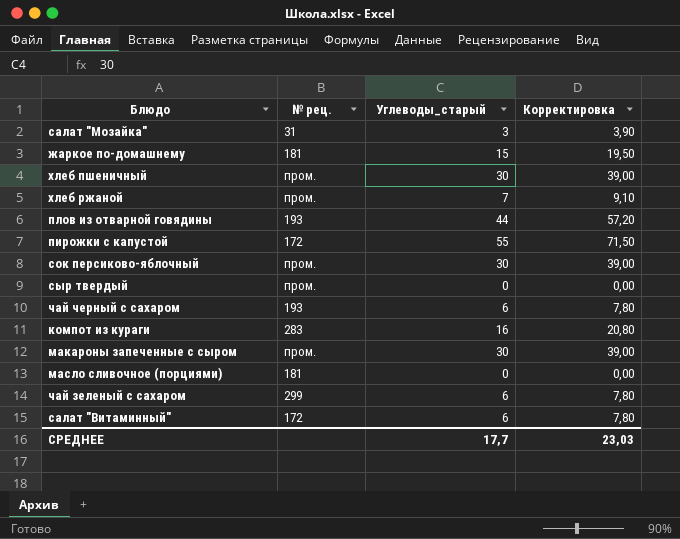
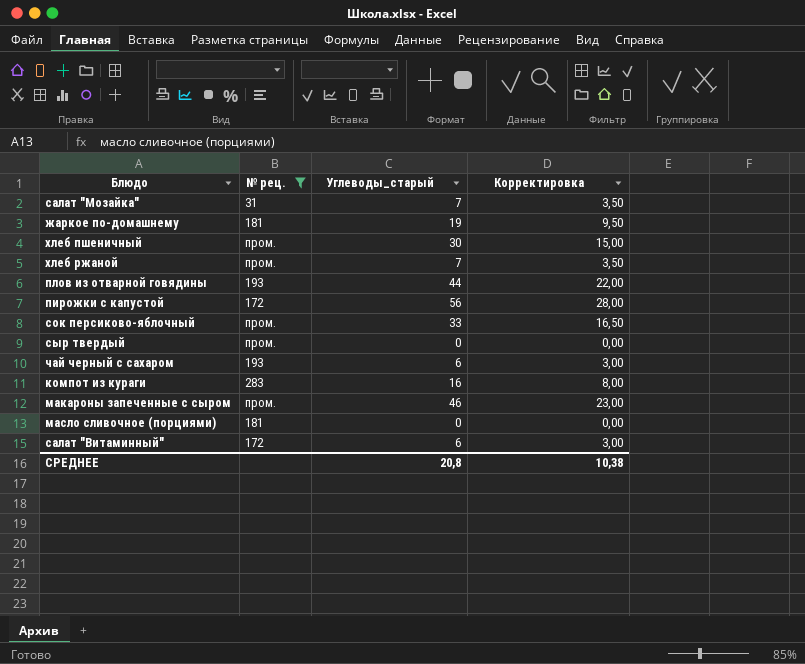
filter: none -> № рец. != 299
column Корректировка | formula: [Углеводы_старый] * 1,3 -> [Углеводы_старый] * 0,5
салат "Мозайка" | Углеводы_старый: 3 -> 7
жаркое по-домашнему | Углеводы_старый: 15 -> 19
пирожки с капустой | Углеводы_старый: 55 -> 56
сок персиково-яблочный | Углеводы_старый: 30 -> 33
макароны запеченные с сыром | Углеводы_старый: 30 -> 46
СРЕДНЕЕ | Углеводы_старый: 17,7 -> 20,8
СРЕДНЕЕ | Корректировка: 23,03 -> 10,38

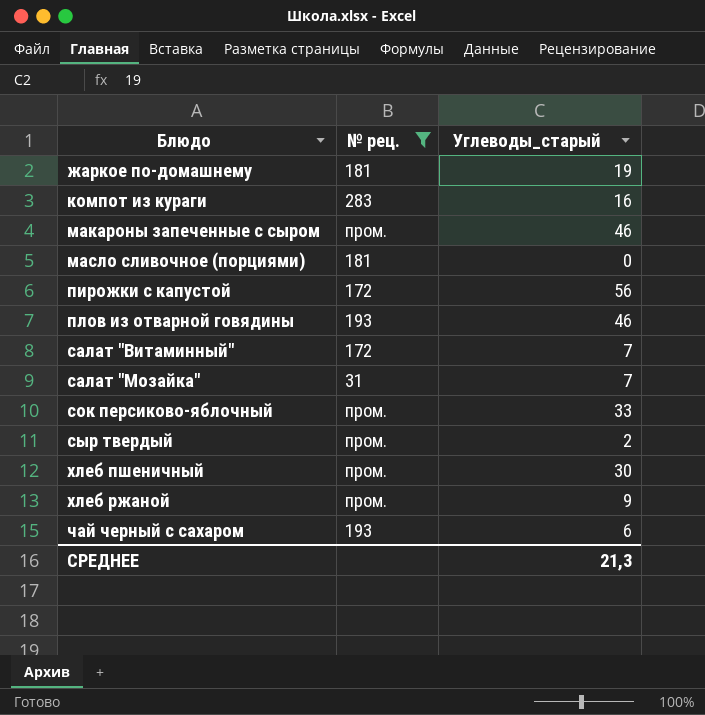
row order: none -> Блюдо ascending
column Корректировка | formula: [Углеводы_старый] * 0,5 -> none
плов из отварной говядины | Углеводы_старый: 44 -> 46
салат "Витаминный" | Углеводы_старый: 6 -> 7
сыр твердый | Углеводы_старый: 0 -> 2
хлеб ржаной | Углеводы_старый: 7 -> 9
СРЕДНЕЕ | Углеводы_старый: 20,8 -> 21,3

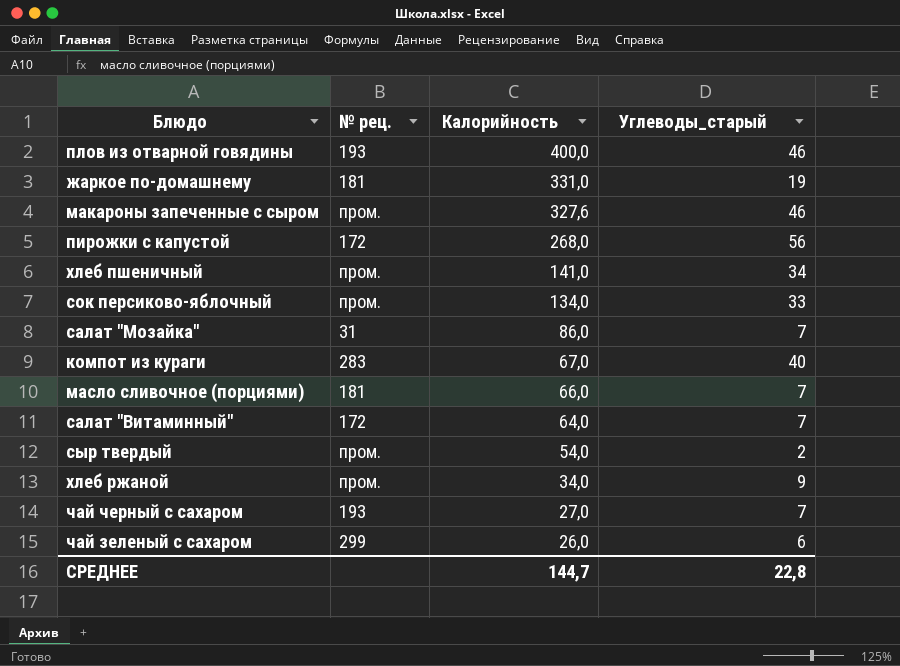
filter: № рец. != 299 -> none
row order: Блюдо ascending -> Калорийность descending
column Калорийность | position: none -> 3
хлеб пшеничный | Углеводы_старый: 30 -> 34
компот из кураги | Углеводы_старый: 16 -> 40
масло сливочное (порциями) | Углеводы_старый: 0 -> 7
чай черный с сахаром | Углеводы_старый: 6 -> 7
СРЕДНЕЕ | Углеводы_старый: 21,3 -> 22,8

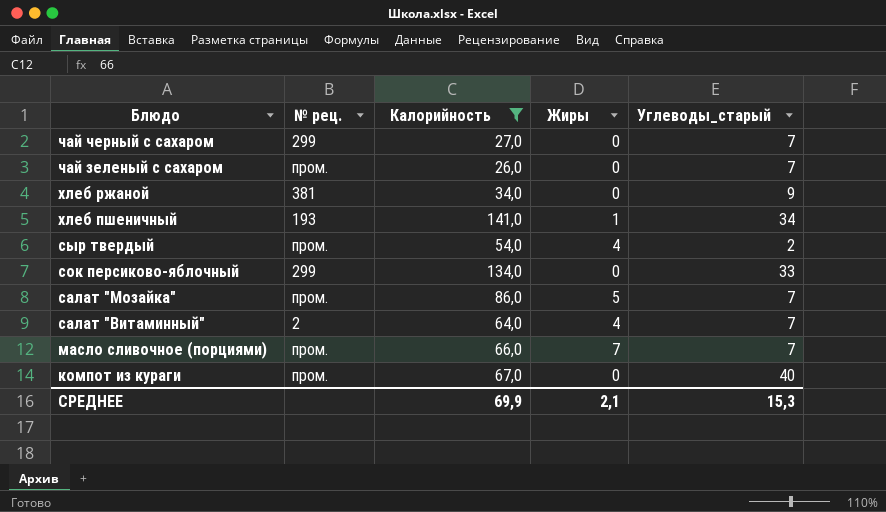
filter: none -> Калорийность <= 141,0
row order: Калорийность descending -> Блюдо descending
column Жиры | position: none -> 4
чай черный с сахаром | № рец.: 193 -> 299
чай зеленый с сахаром | № рец.: 299 -> пром.
чай зеленый с сахаром | Углеводы_старый: 6 -> 7
хлеб ржаной | № рец.: пром. -> 381
хлеб пшеничный | № рец.: пром. -> 193
сок персиково-яблочный | № рец.: пром. -> 299
салат "Мозайка" | № рец.: 31 -> пром.
салат "Витаминный" | № рец.: 172 -> 2
масло сливочное (порциями) | № рец.: 181 -> пром.
компот из кураги | № рец.: 283 -> пром.
СРЕДНЕЕ | Калорийность: 144,7 -> 69,9
СРЕДНЕЕ | Углеводы_старый: 22,8 -> 15,3

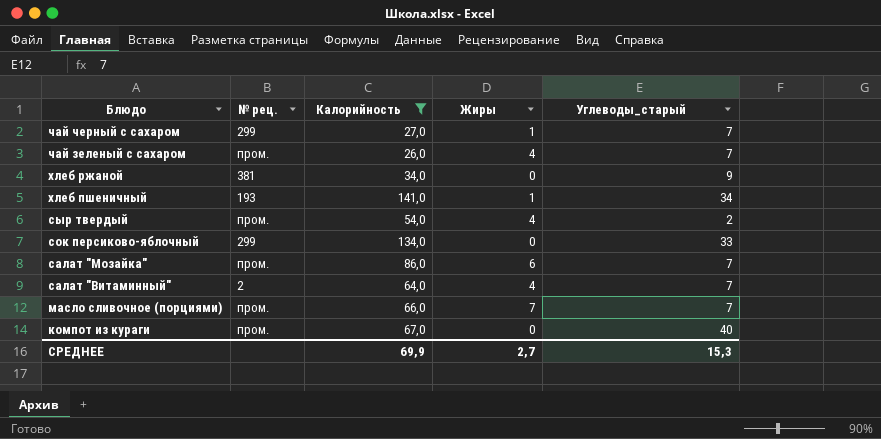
чай черный с сахаром | Жиры: 0 -> 1
чай зеленый с сахаром | Жиры: 0 -> 4
салат "Мозайка" | Жиры: 5 -> 6
СРЕДНЕЕ | Жиры: 2,1 -> 2,7

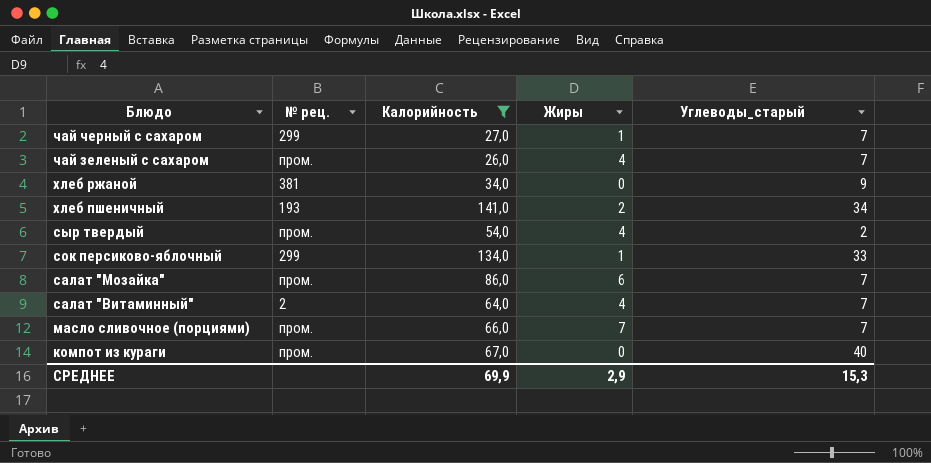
хлеб пшеничный | Жиры: 1 -> 2
сок персиково-яблочный | Жиры: 0 -> 1
СРЕДНЕЕ | Жиры: 2,7 -> 2,9

